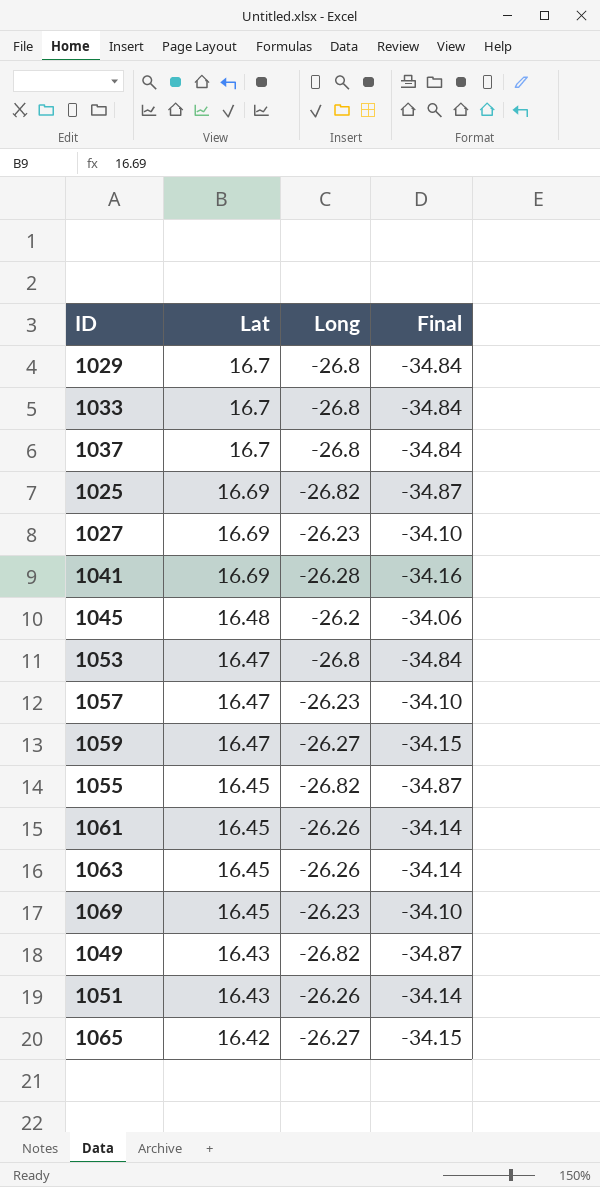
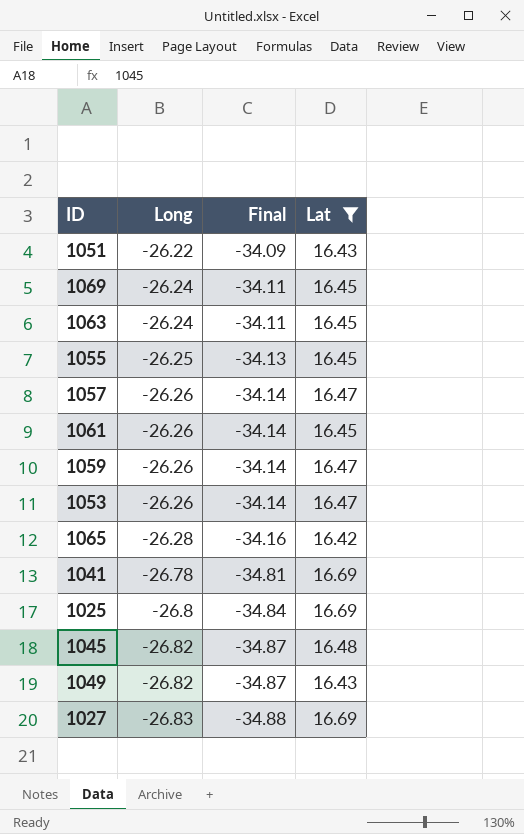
filter: none -> Lat != 16.7
row order: Lat descending -> Long descending
column Lat | position: 2 -> 4
1051 | Long: -26.26 -> -26.22
1051 | Final: -34.14 -> -34.09
1069 | Long: -26.23 -> -26.24
1069 | Final: -34.10 -> -34.11
1063 | Long: -26.26 -> -26.24
1063 | Final: -34.14 -> -34.11
1055 | Long: -26.82 -> -26.25
1055 | Final: -34.87 -> -34.13
1057 | Long: -26.23 -> -26.26
1057 | Final: -34.10 -> -34.14
1059 | Long: -26.27 -> -26.26
1059 | Final: -34.15 -> -34.14
1053 | Long: -26.8 -> -26.26
1053 | Final: -34.84 -> -34.14
1065 | Long: -26.27 -> -26.28
1065 | Final: -34.15 -> -34.16
1041 | Long: -26.28 -> -26.78
1041 | Final: -34.16 -> -34.81
1025 | Long: -26.82 -> -26.8
1025 | Final: -34.87 -> -34.84
1045 | Long: -26.2 -> -26.82
1045 | Final: -34.06 -> -34.87
1027 | Long: -26.23 -> -26.83
1027 | Final: -34.10 -> -34.88

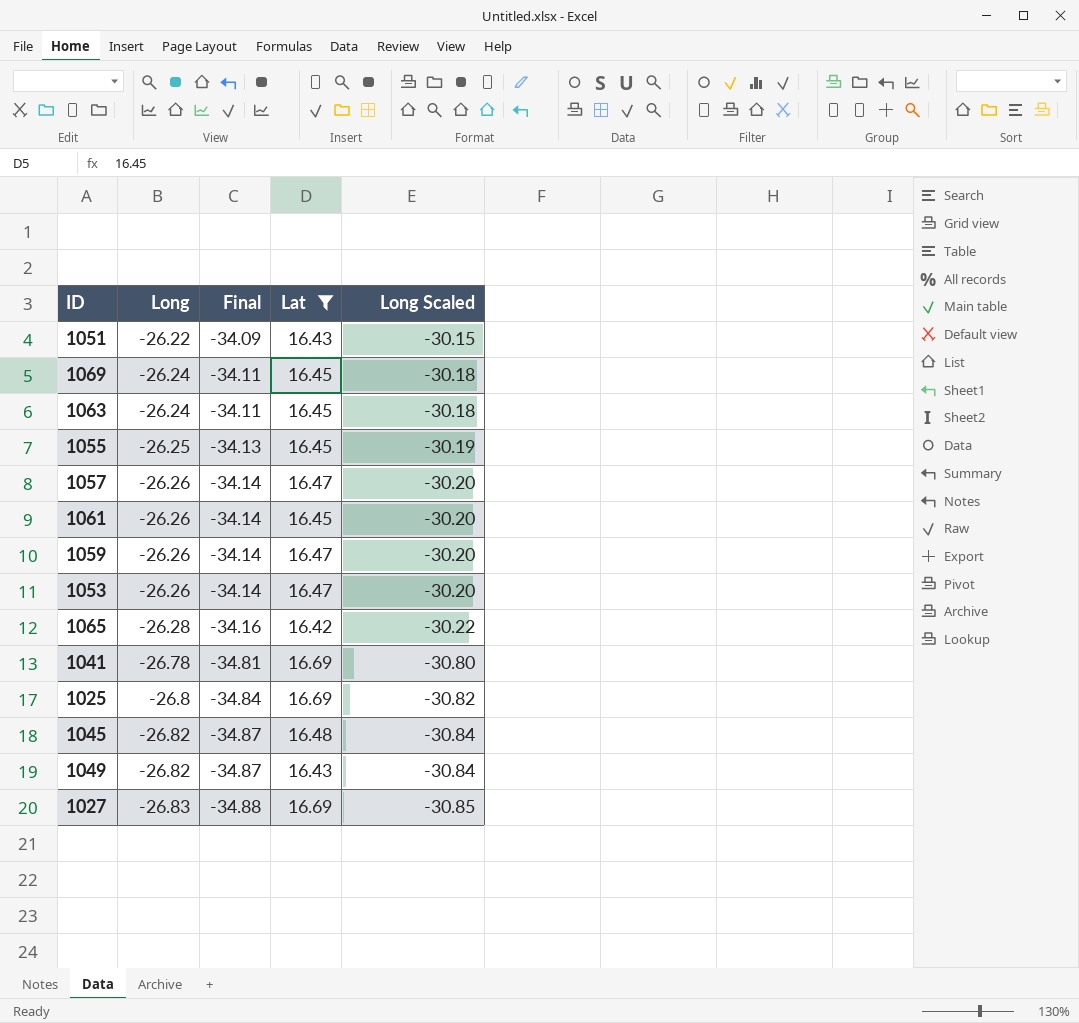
column Long Scaled | formula: none -> [Long] * 1.15

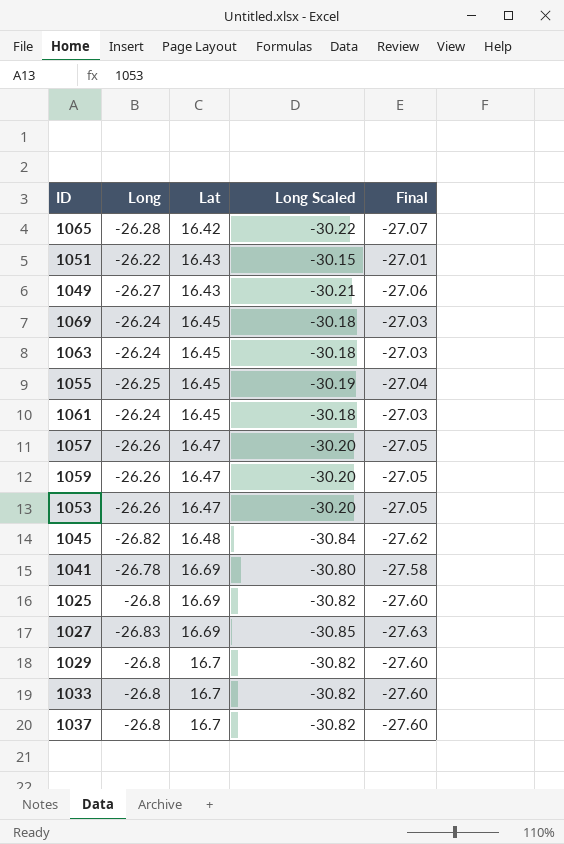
filter: Lat != 16.7 -> none
row order: Long descending -> Lat ascending
column Final | formula: [Long] * 1.3 -> [Long] * 1.03
column Final | position: 3 -> 5
1049 | Long: -26.82 -> -26.27
1049 | Long Scaled: -30.84 -> -30.21
1061 | Long: -26.26 -> -26.24
1061 | Long Scaled: -30.20 -> -30.18

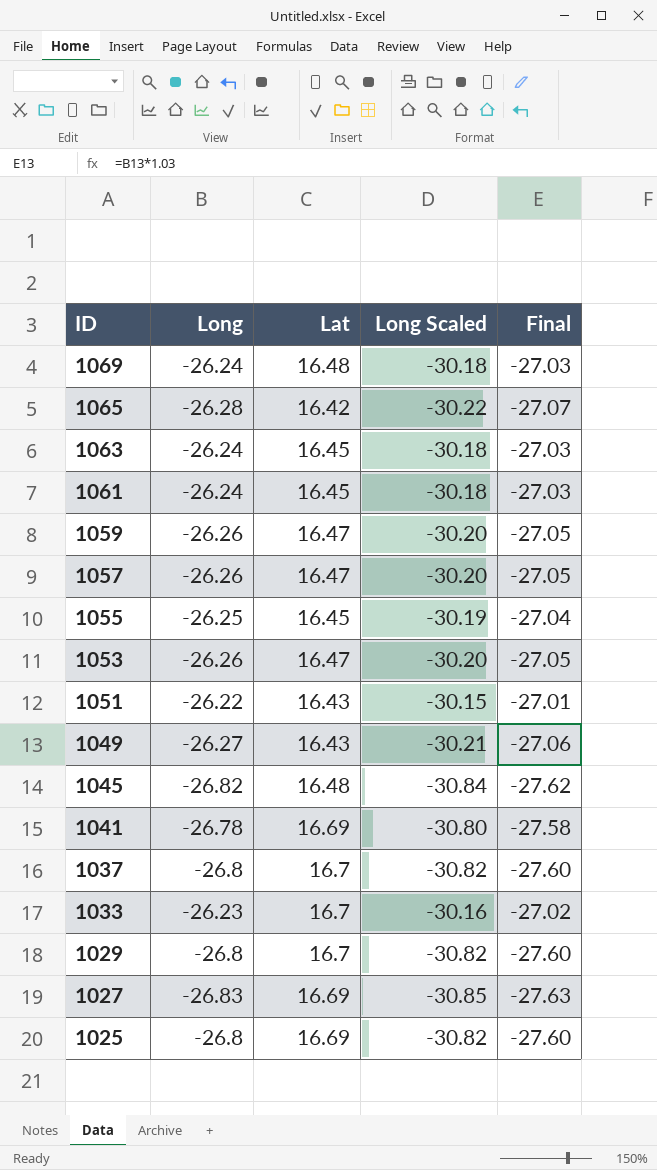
row order: Lat ascending -> ID descending
1069 | Lat: 16.45 -> 16.48
1033 | Long: -26.8 -> -26.23
1033 | Long Scaled: -30.82 -> -30.16
1033 | Final: -27.60 -> -27.02

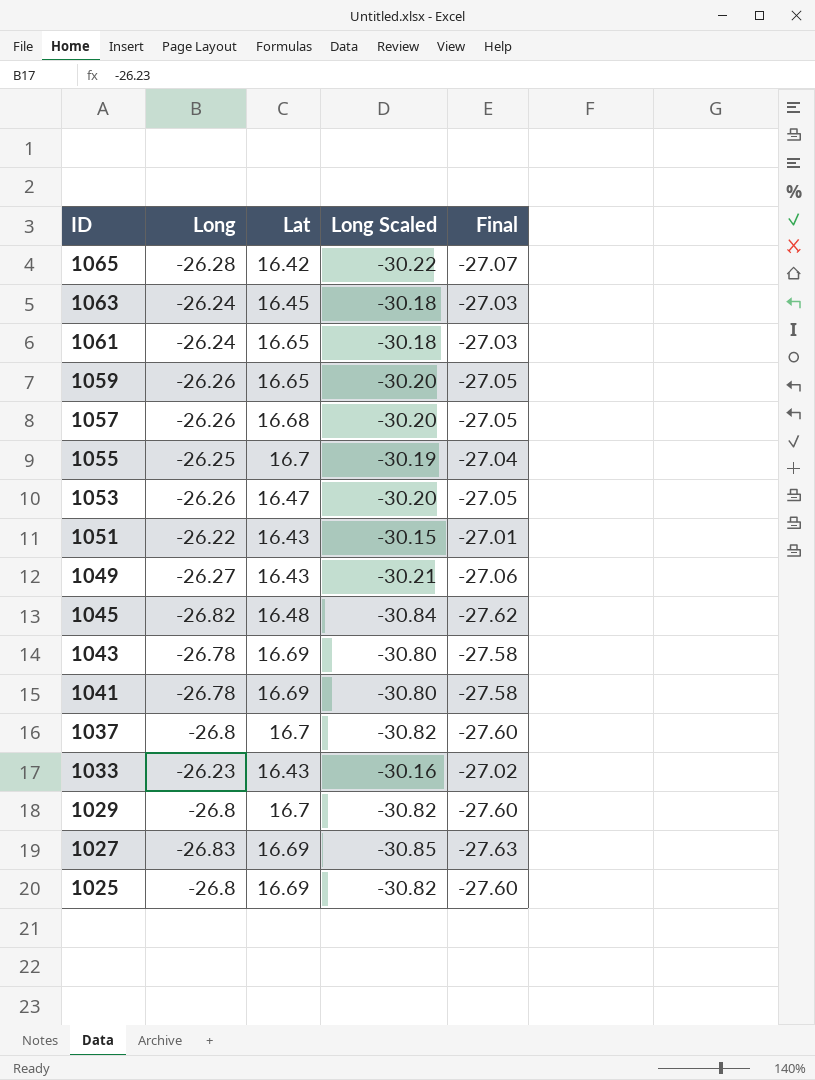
row 1069: -26.24 | 16.48 | -30.18 | -27.03 -> none
1061 | Lat: 16.45 -> 16.65
1059 | Lat: 16.47 -> 16.65
1057 | Lat: 16.47 -> 16.68
1055 | Lat: 16.45 -> 16.7
row 1043: none -> -26.78 | 16.69 | -30.80 | -27.58
1033 | Lat: 16.7 -> 16.43

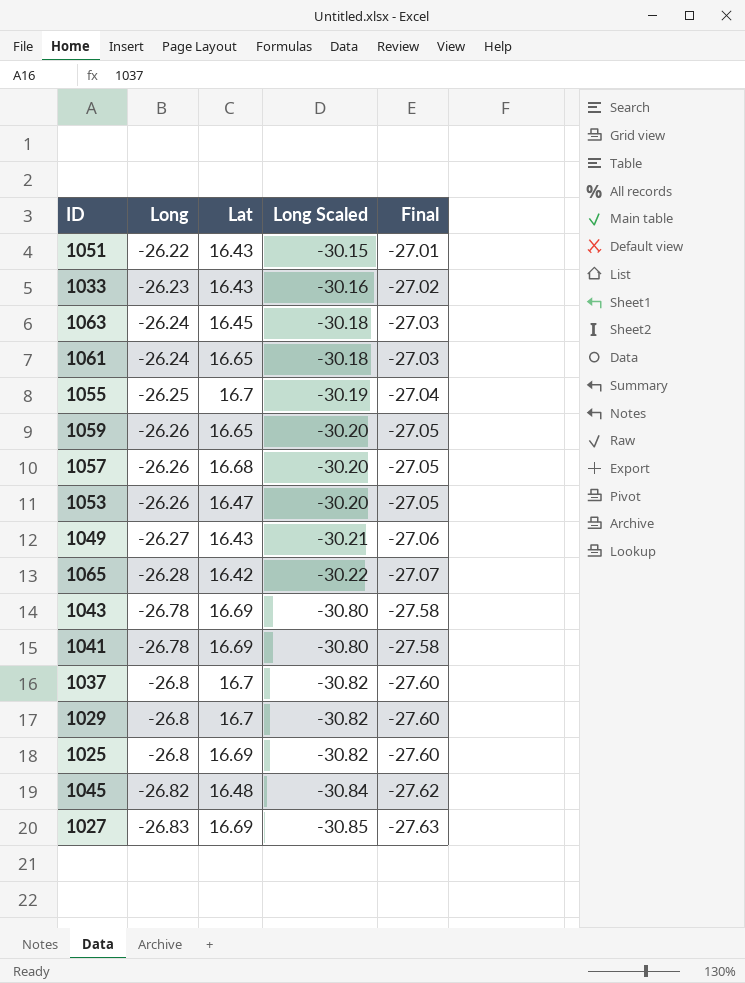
row order: ID descending -> Long descending

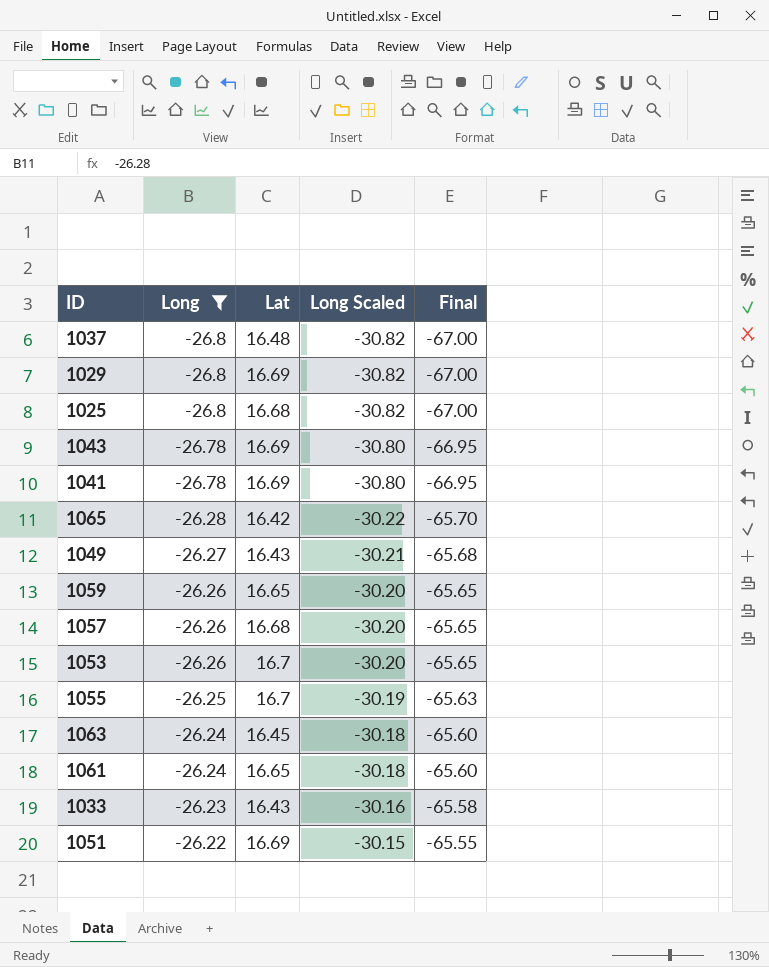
filter: none -> Long >= -26.8
row order: Long descending -> Long ascending
column Final | formula: [Long] * 1.03 -> [Long] * 2.5
1037 | Lat: 16.7 -> 16.48
1029 | Lat: 16.7 -> 16.69
1025 | Lat: 16.69 -> 16.68
1053 | Lat: 16.47 -> 16.7
1051 | Lat: 16.43 -> 16.69

